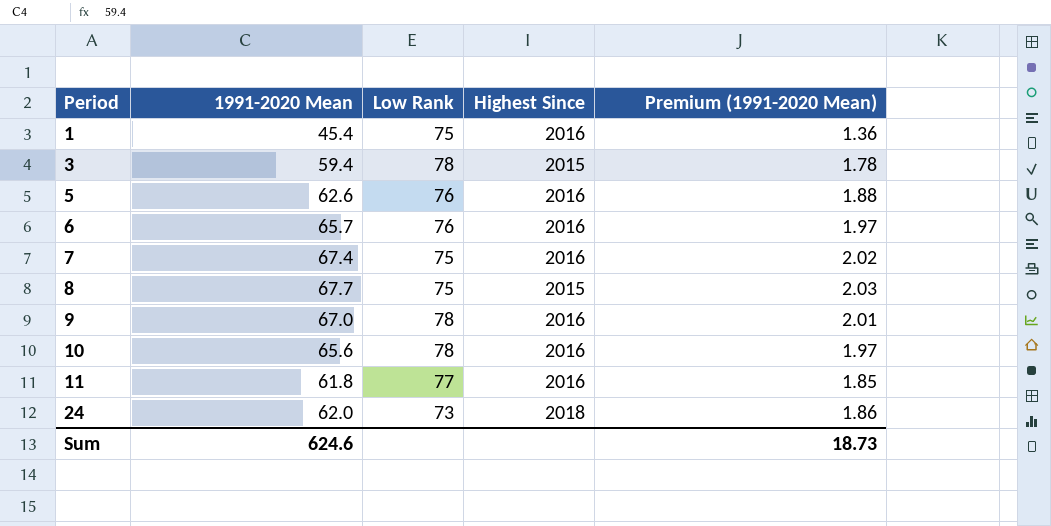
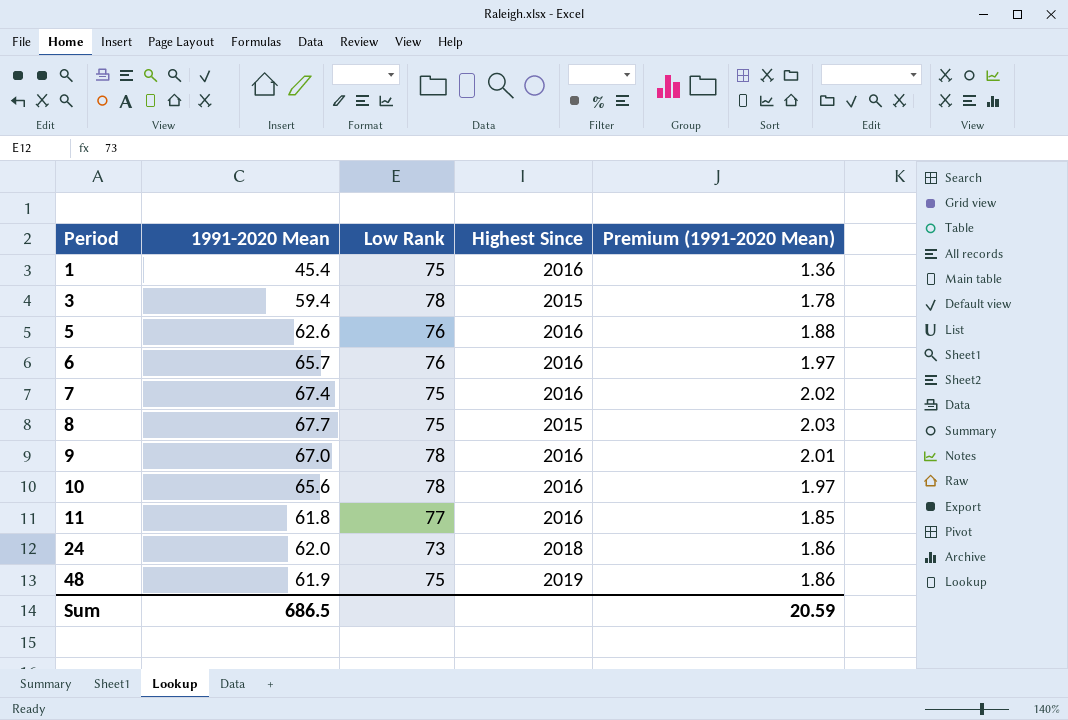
row 48: none -> 61.9 | 75 | 2019 | 1.86
Sum | 1991-2020 Mean: 624.6 -> 686.5
Sum | Premium (1991-2020 Mean): 18.73 -> 20.59

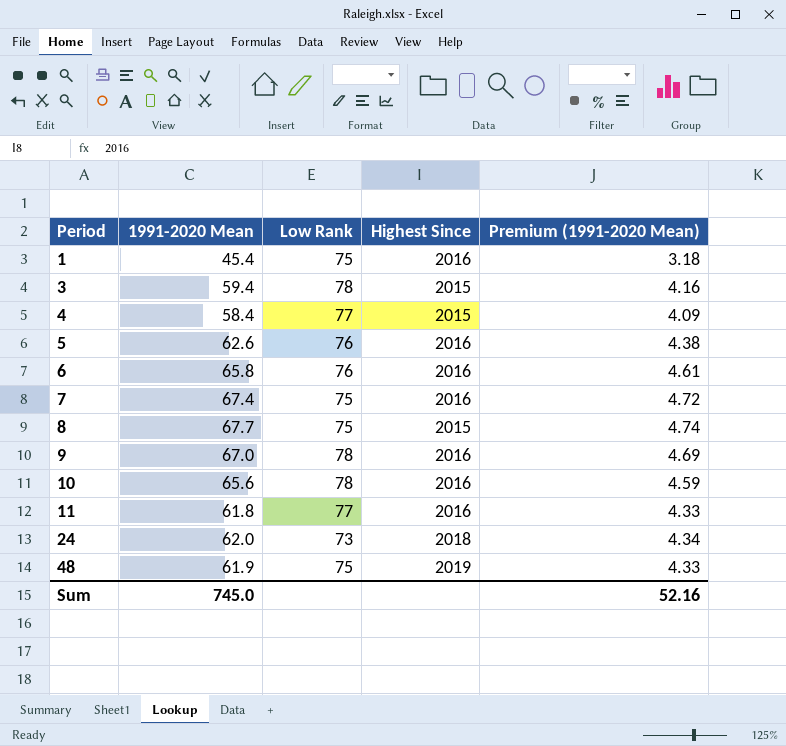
column Premium (1991-2020 Mean) | formula: [1991-2020 Mean] * 0.03 -> [1991-2020 Mean] * 0.07
row 4: none -> 58.4 | 77 | 2015 | 4.09
6 | 1991-2020 Mean: 65.7 -> 65.8
Sum | 1991-2020 Mean: 686.5 -> 745.0
Sum | Premium (1991-2020 Mean): 20.59 -> 52.16

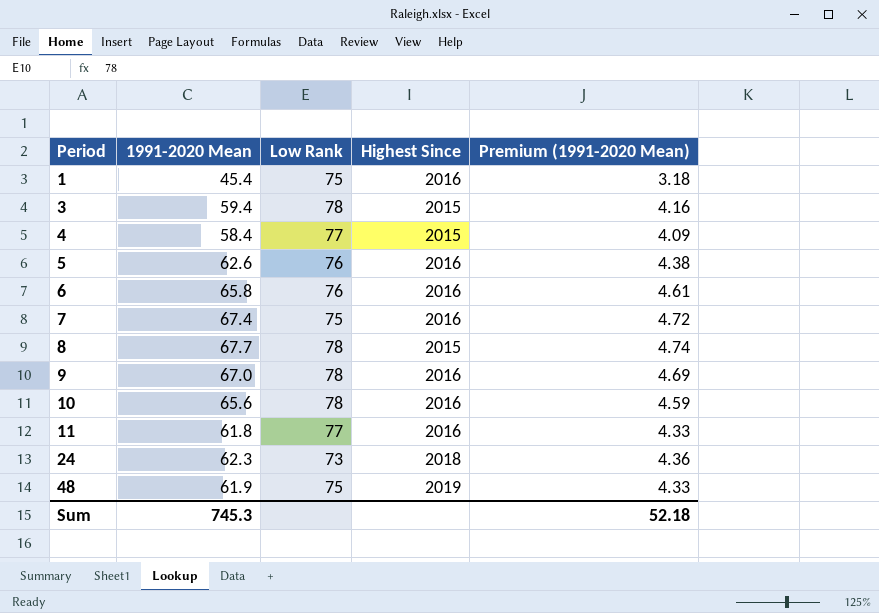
8 | Low Rank: 75 -> 78
24 | 1991-2020 Mean: 62.0 -> 62.3
24 | Premium (1991-2020 Mean): 4.34 -> 4.36
Sum | 1991-2020 Mean: 745.0 -> 745.3
Sum | Premium (1991-2020 Mean): 52.16 -> 52.18

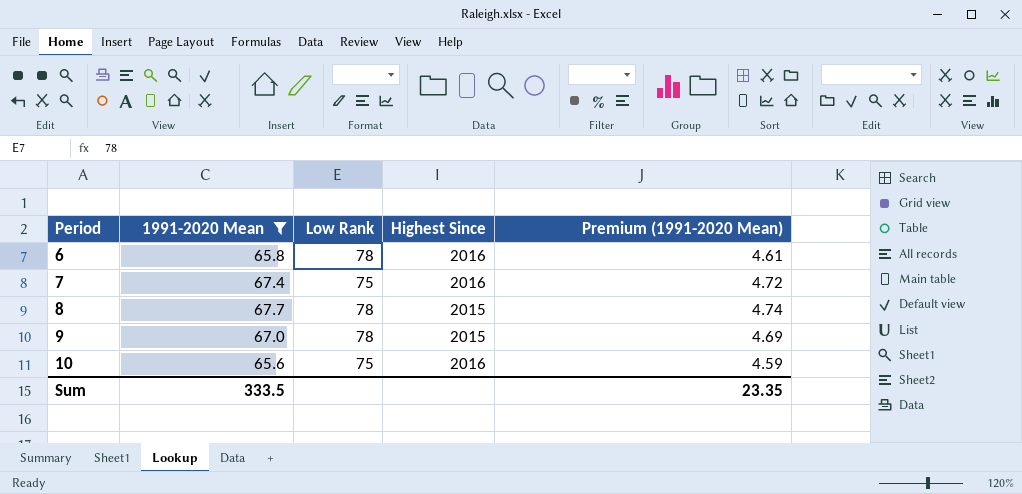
filter: none -> 1991-2020 Mean >= 65.6
6 | Low Rank: 76 -> 78
9 | Highest Since: 2016 -> 2015
10 | Low Rank: 78 -> 75
Sum | 1991-2020 Mean: 745.3 -> 333.5
Sum | Premium (1991-2020 Mean): 52.18 -> 23.35

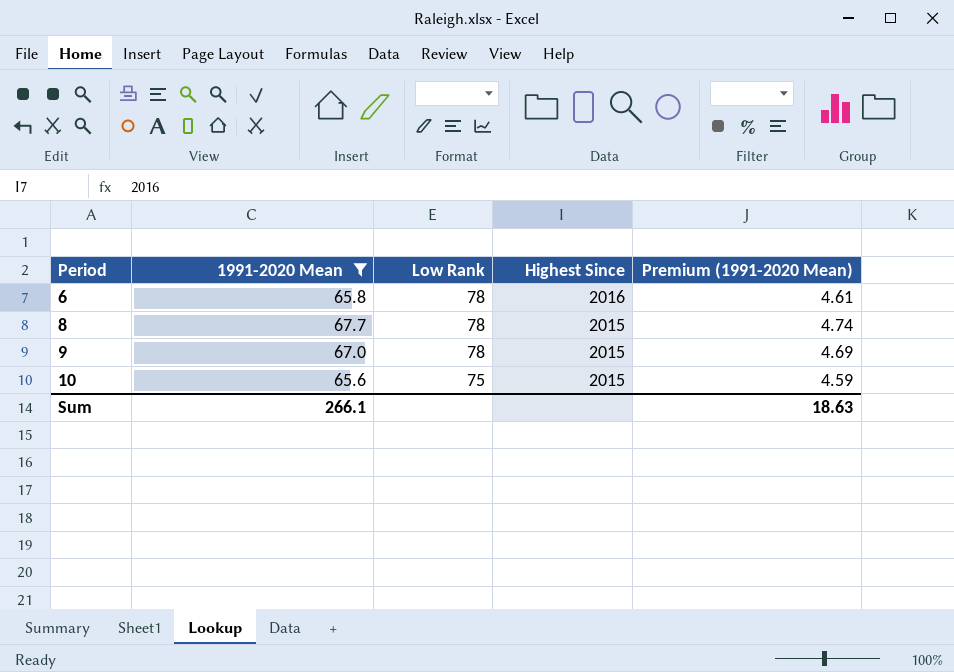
row 7: 67.4 | 75 | 2016 | 4.72 -> none
10 | Highest Since: 2016 -> 2015
Sum | 1991-2020 Mean: 333.5 -> 266.1
Sum | Premium (1991-2020 Mean): 23.35 -> 18.63

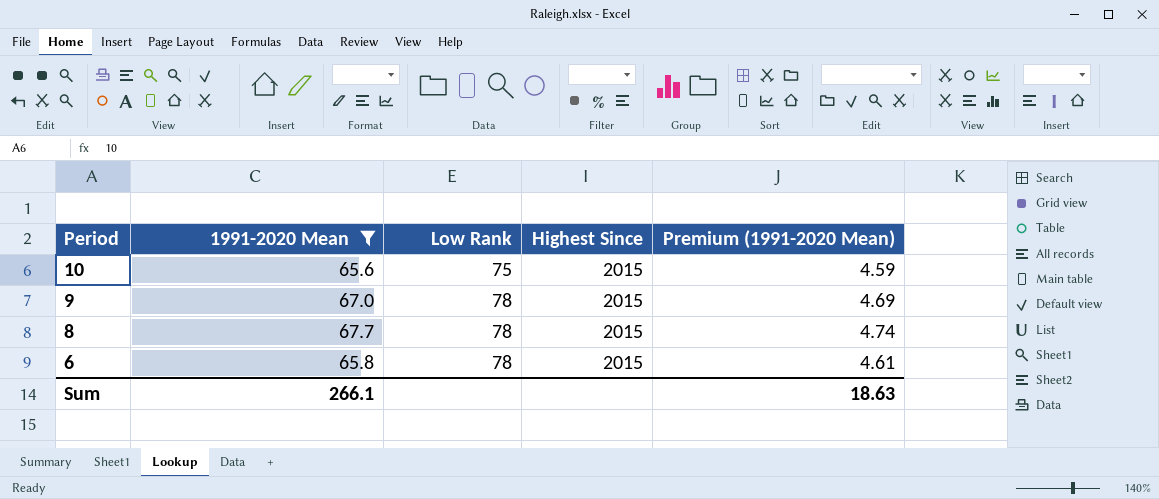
row order: Period ascending -> Period descending
6 | Highest Since: 2016 -> 2015

